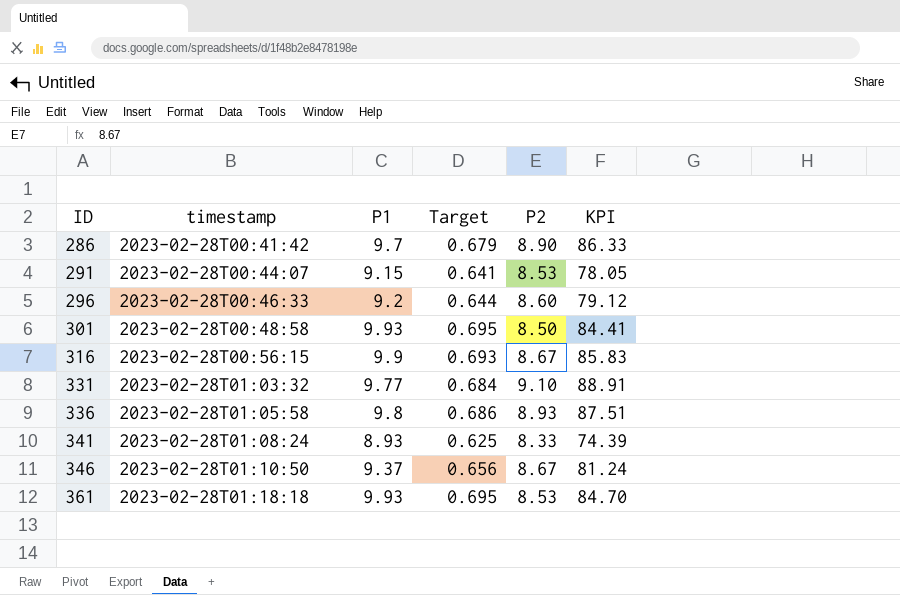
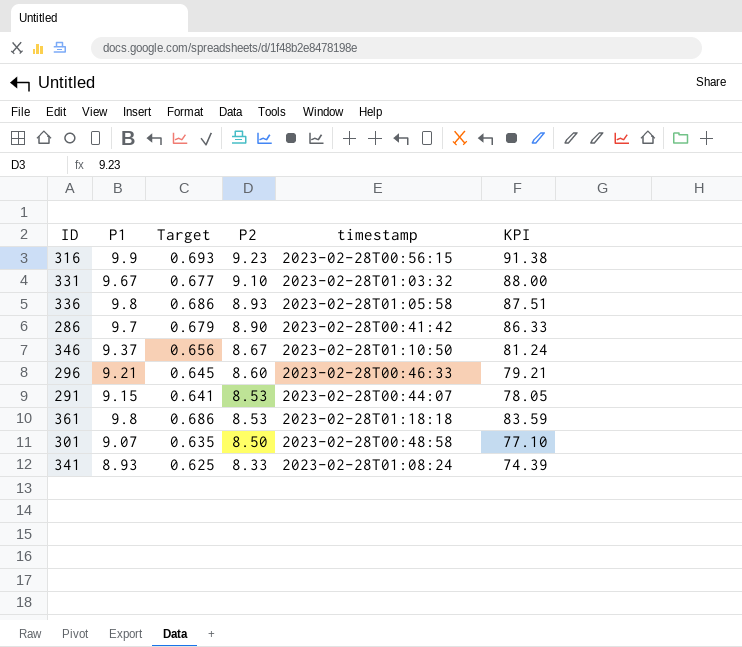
row order: ID ascending -> P2 descending
column timestamp | position: 2 -> 5
316 | P2: 8.67 -> 9.23
316 | KPI: 85.83 -> 91.38
331 | P1: 9.77 -> 9.67
331 | Target: 0.684 -> 0.677
331 | KPI: 88.91 -> 88.00
296 | P1: 9.2 -> 9.21
296 | Target: 0.644 -> 0.645
296 | KPI: 79.12 -> 79.21
361 | P1: 9.93 -> 9.8
361 | Target: 0.695 -> 0.686
361 | KPI: 84.70 -> 83.59
301 | P1: 9.93 -> 9.07
301 | Target: 0.695 -> 0.635
301 | KPI: 84.41 -> 77.10

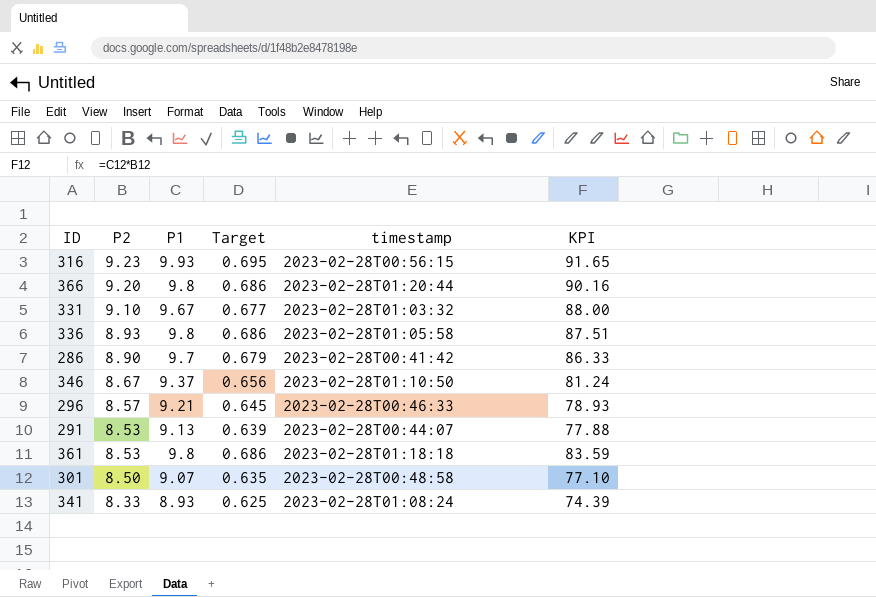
column P2 | position: 4 -> 2
316 | P1: 9.9 -> 9.93
316 | Target: 0.693 -> 0.695
316 | KPI: 91.38 -> 91.65
row 366: none -> 9.20 | 9.8 | 0.686 | 2023-02-28T01:20:44 | 90.16
296 | P2: 8.60 -> 8.57
296 | KPI: 79.21 -> 78.93
291 | P1: 9.15 -> 9.13
291 | Target: 0.641 -> 0.639
291 | KPI: 78.05 -> 77.88

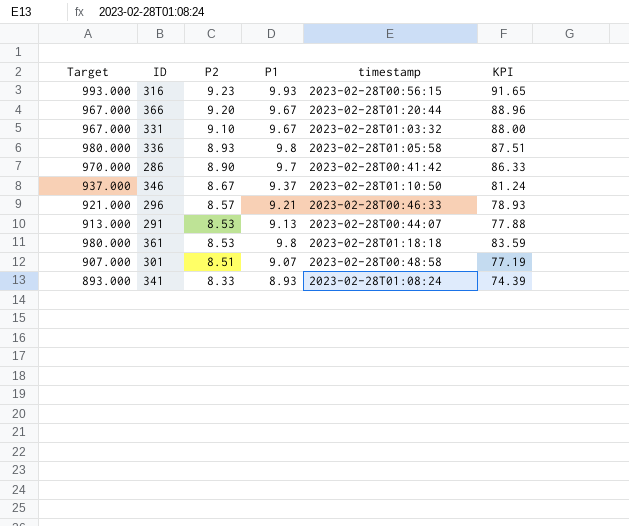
column Target | formula: [P1] * 0.07 -> [P1] * 100
column Target | position: 4 -> 1
366 | P1: 9.8 -> 9.67
366 | KPI: 90.16 -> 88.96
301 | P2: 8.50 -> 8.51
301 | KPI: 77.10 -> 77.19

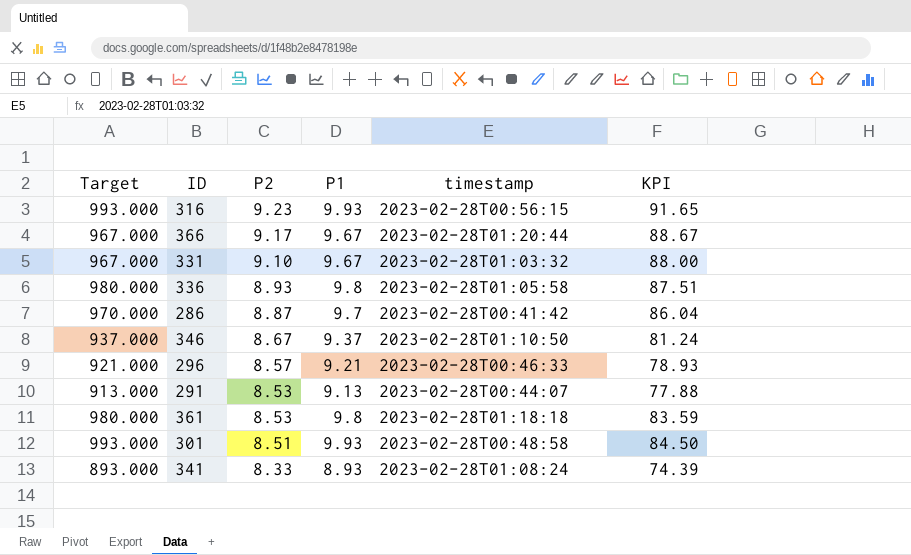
366 | P2: 9.20 -> 9.17
366 | KPI: 88.96 -> 88.67
286 | P2: 8.90 -> 8.87
286 | KPI: 86.33 -> 86.04
301 | Target: 907.000 -> 993.000
301 | P1: 9.07 -> 9.93
301 | KPI: 77.19 -> 84.50

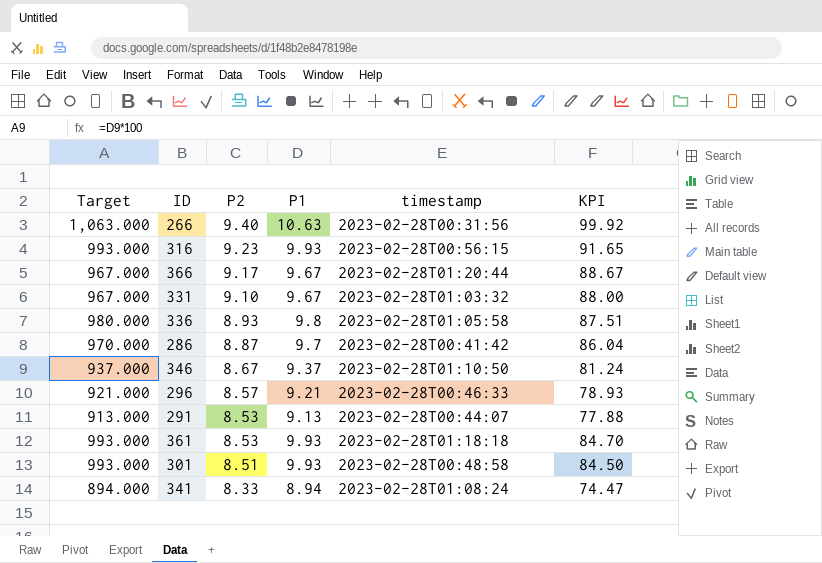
row 266: none -> 1,063.000 | 9.40 | 10.63 | 2023-02-28T00:31:56 | 99.92
361 | Target: 980.000 -> 993.000
361 | P1: 9.8 -> 9.93
361 | KPI: 83.59 -> 84.70
341 | Target: 893.000 -> 894.000
341 | P1: 8.93 -> 8.94
341 | KPI: 74.39 -> 74.47

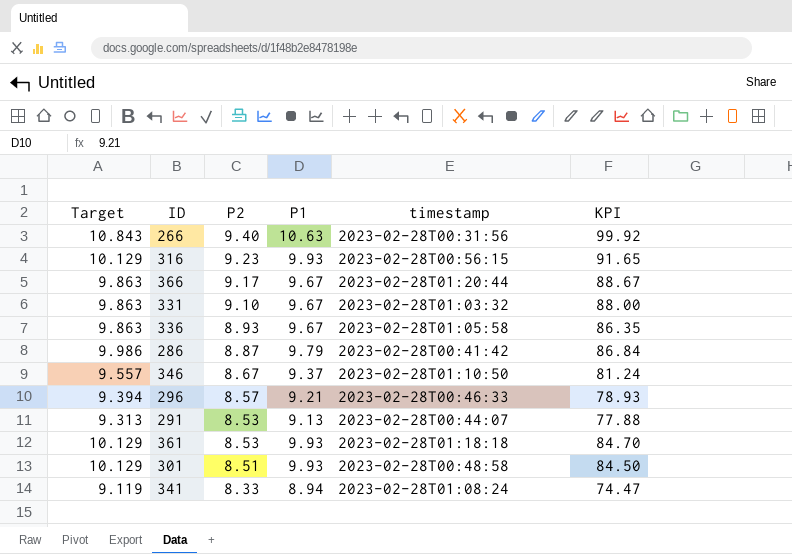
column Target | formula: [P1] * 100 -> [P1] * 1.02
336 | P1: 9.8 -> 9.67
336 | KPI: 87.51 -> 86.35
286 | P1: 9.7 -> 9.79
286 | KPI: 86.04 -> 86.84

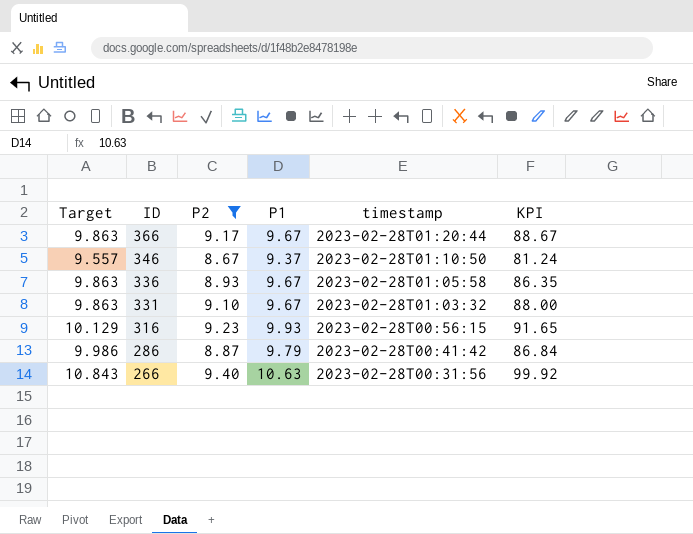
filter: none -> P2 >= 8.67
row order: P2 descending -> ID descending

